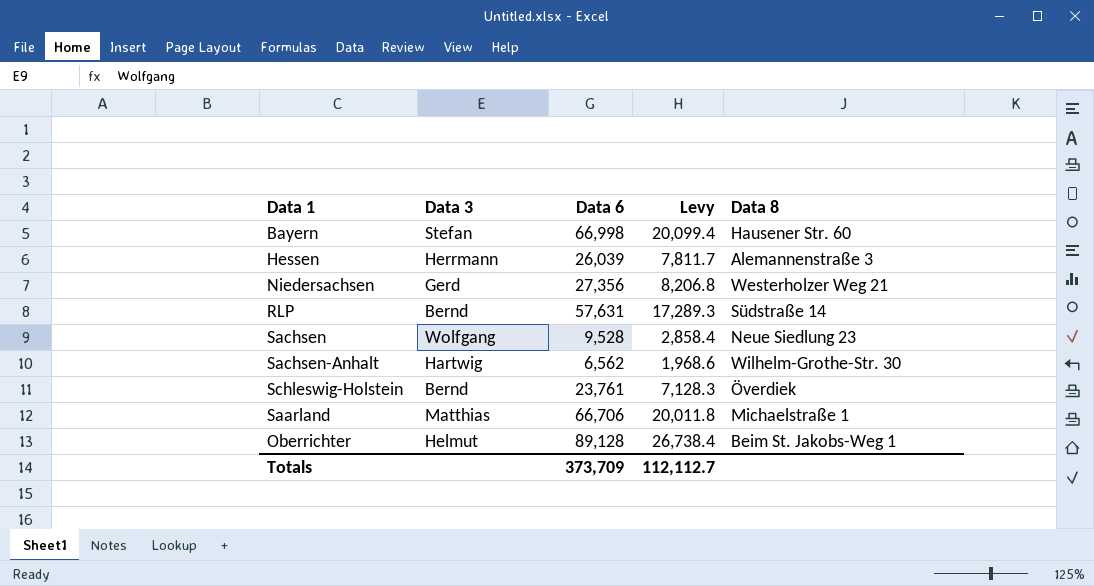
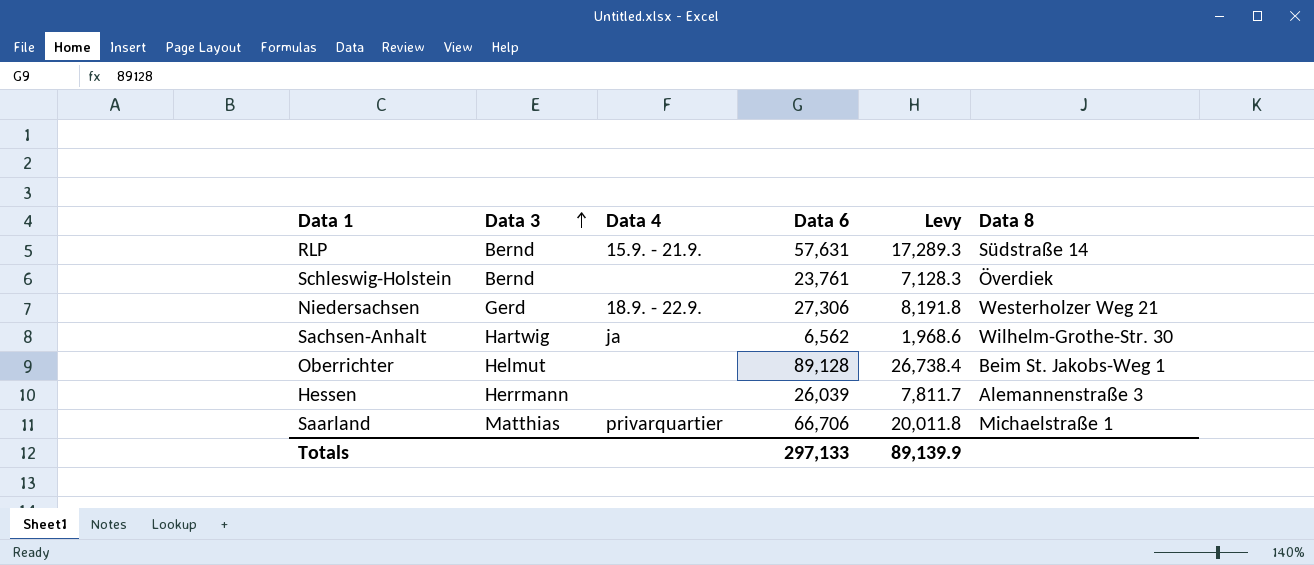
row order: none -> Data 3 ascending
column Data 4 | position: none -> 3
row Bayern: Stefan | 66,998 | 20,099.4 | Hausener Str. 60 -> none
row Sachsen: Wolfgang | 9,528 | 2,858.4 | Neue Siedlung 23 -> none
Niedersachsen | Data 6: 27,356 -> 27,306
Niedersachsen | Levy: 8,206.8 -> 8,191.8
Totals | Data 6: 373,709 -> 297,133
Totals | Levy: 112,112.7 -> 89,139.9

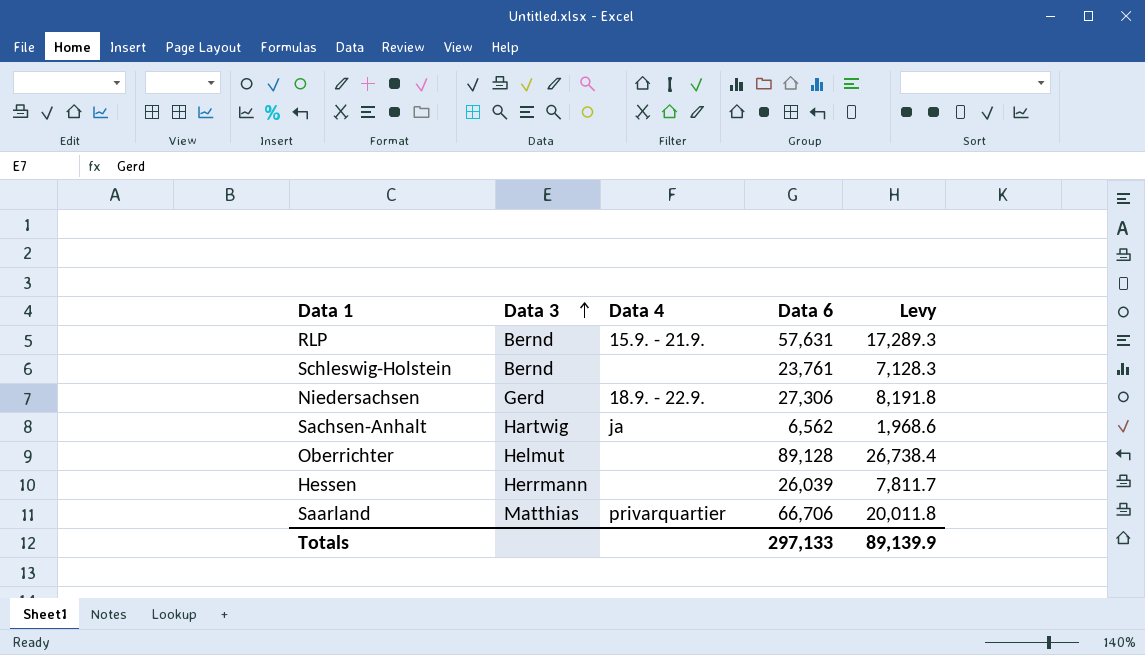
column Data 8 | position: 6 -> none

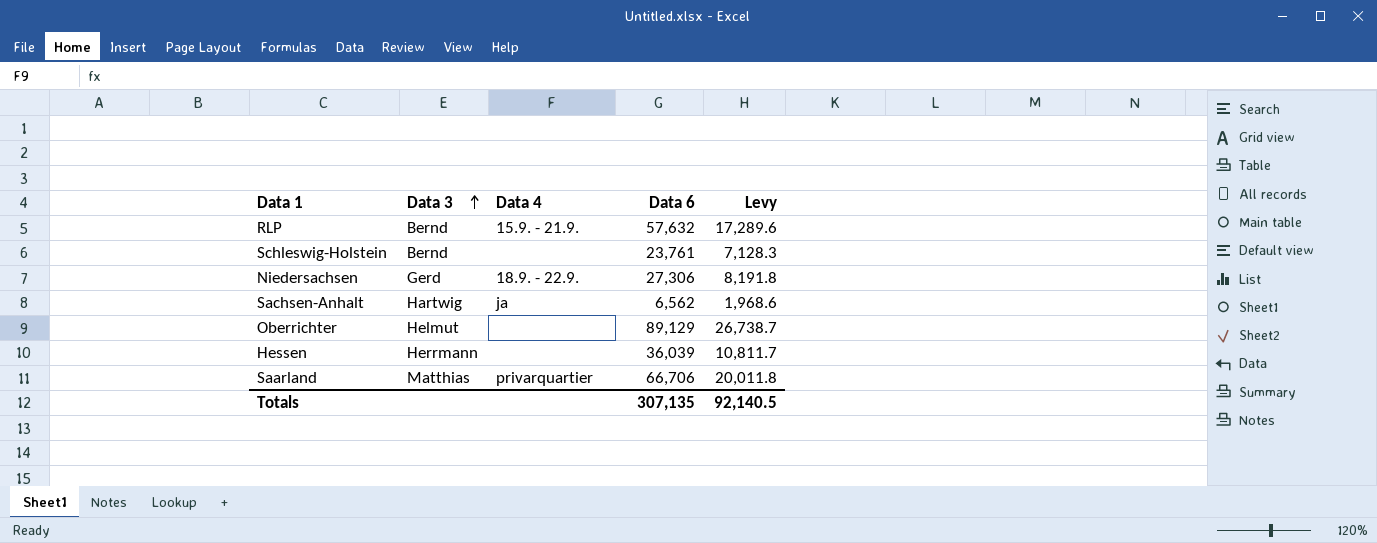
RLP | Data 6: 57,631 -> 57,632
RLP | Levy: 17,289.3 -> 17,289.6
Oberrichter | Data 6: 89,128 -> 89,129
Oberrichter | Levy: 26,738.4 -> 26,738.7
Hessen | Data 6: 26,039 -> 36,039
Hessen | Levy: 7,811.7 -> 10,811.7
Totals | Data 6: 297,133 -> 307,135
Totals | Levy: 89,139.9 -> 92,140.5

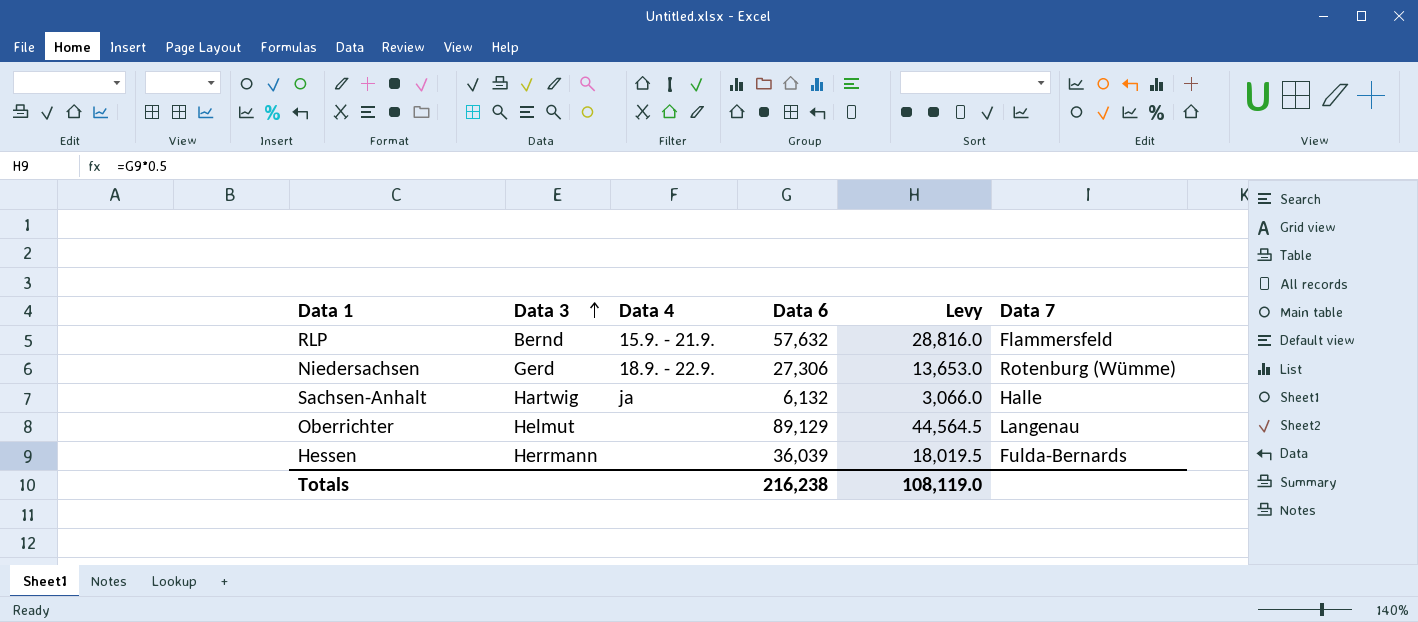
column Levy | formula: [Data 6] * 0.3 -> [Data 6] * 0.5
column Data 7 | position: none -> 6
row Schleswig-Holstein: Bernd | none | 23,761 | 7,128.3 -> none
row Saarland: Matthias | privarquartier | 66,706 | 20,011.8 -> none
Sachsen-Anhalt | Data 6: 6,562 -> 6,132
Totals | Data 6: 307,135 -> 216,238
Totals | Levy: 92,140.5 -> 108,119.0

